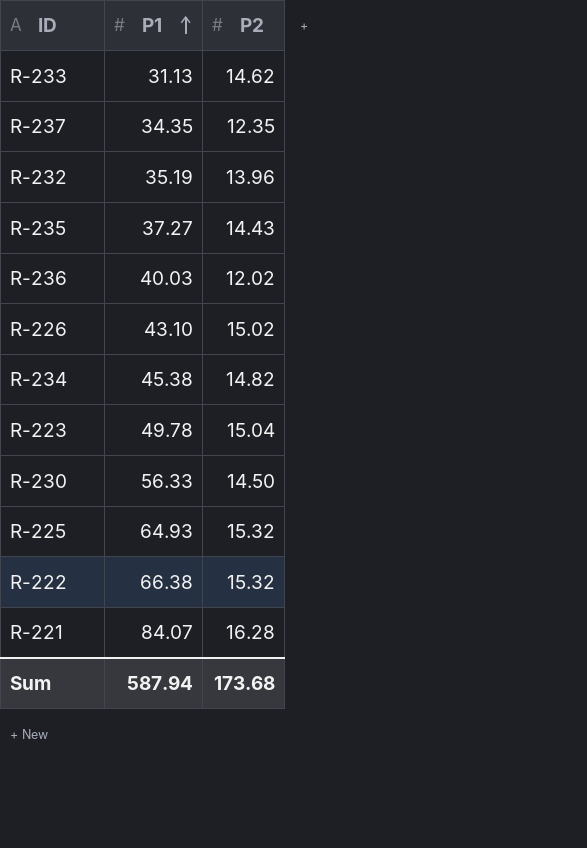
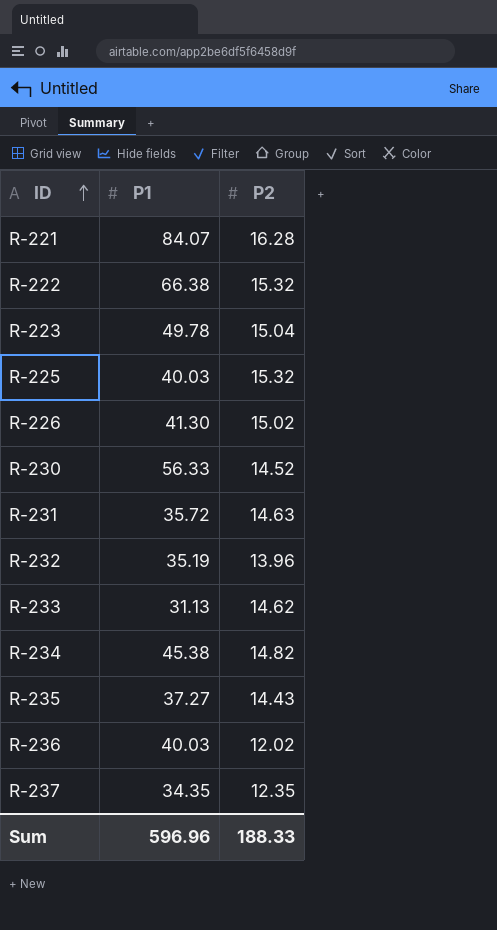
row order: P1 ascending -> ID ascending
R-225 | P1: 64.93 -> 40.03
R-226 | P1: 43.10 -> 41.30
R-230 | P2: 14.50 -> 14.52
row R-231: none -> 35.72 | 14.63
Sum | P1: 587.94 -> 596.96
Sum | P2: 173.68 -> 188.33

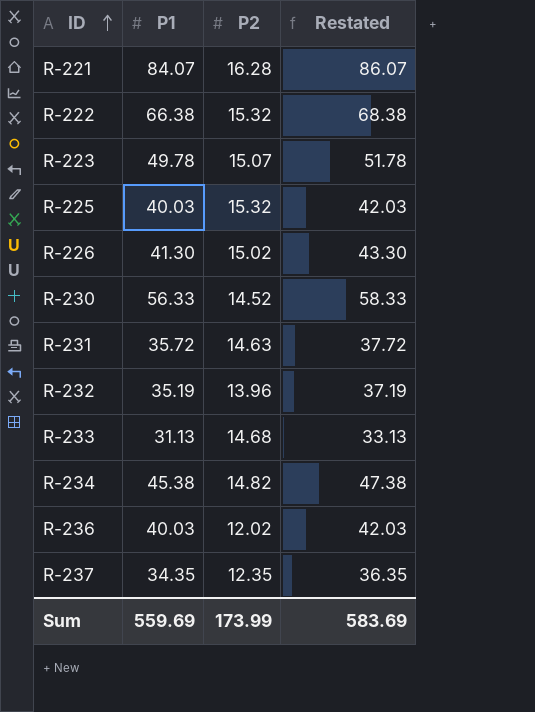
column Restated | formula: none -> [P1] + 2
row R-235: 37.27 | 14.43 -> none
R-223 | P2: 15.04 -> 15.07
R-233 | P2: 14.62 -> 14.68
Sum | P1: 596.96 -> 559.69
Sum | P2: 188.33 -> 173.99

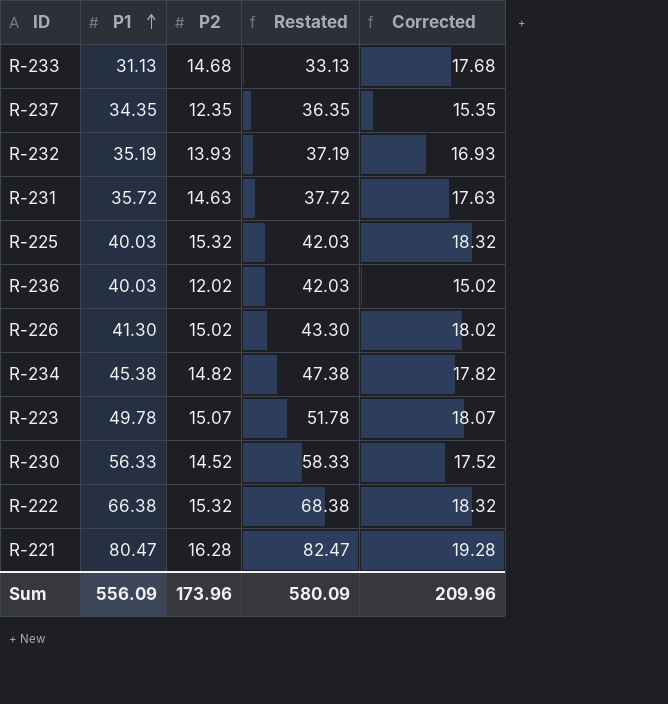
row order: ID ascending -> P1 ascending
column Corrected | formula: none -> [P2] + 3
R-232 | P2: 13.96 -> 13.93
R-221 | P1: 84.07 -> 80.47
R-221 | Restated: 86.07 -> 82.47
Sum | P1: 559.69 -> 556.09
Sum | P2: 173.99 -> 173.96
Sum | Restated: 583.69 -> 580.09

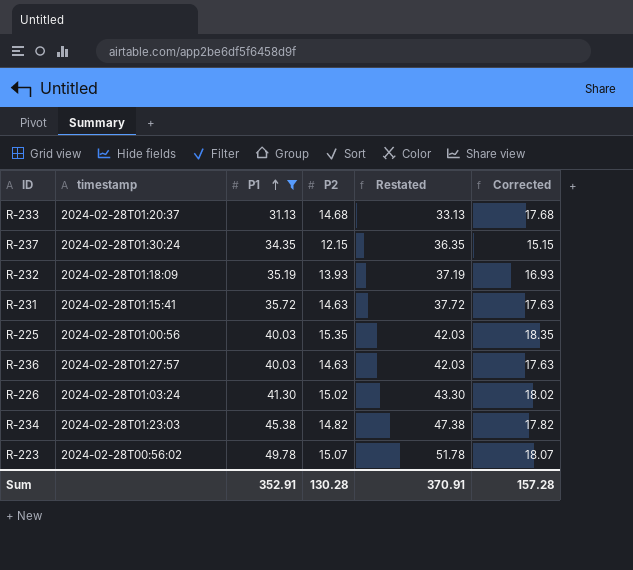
filter: none -> P1 <= 49.78
column timestamp | position: none -> 2
R-237 | P2: 12.35 -> 12.15
R-237 | Corrected: 15.35 -> 15.15
R-225 | P2: 15.32 -> 15.35
R-225 | Corrected: 18.32 -> 18.35
R-236 | P2: 12.02 -> 14.63
R-236 | Corrected: 15.02 -> 17.63
Sum | P1: 556.09 -> 352.91
Sum | P2: 173.96 -> 130.28
Sum | Restated: 580.09 -> 370.91
Sum | Corrected: 209.96 -> 157.28

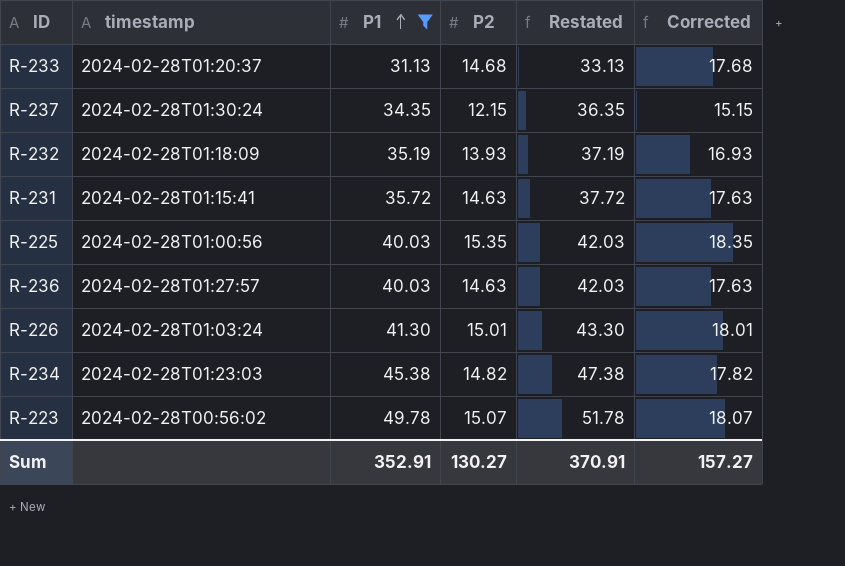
R-226 | P2: 15.02 -> 15.01
R-226 | Corrected: 18.02 -> 18.01
Sum | P2: 130.28 -> 130.27
Sum | Corrected: 157.28 -> 157.27

